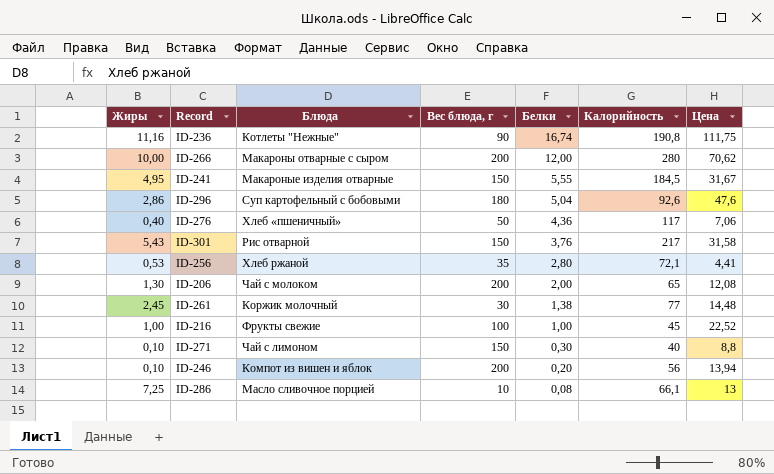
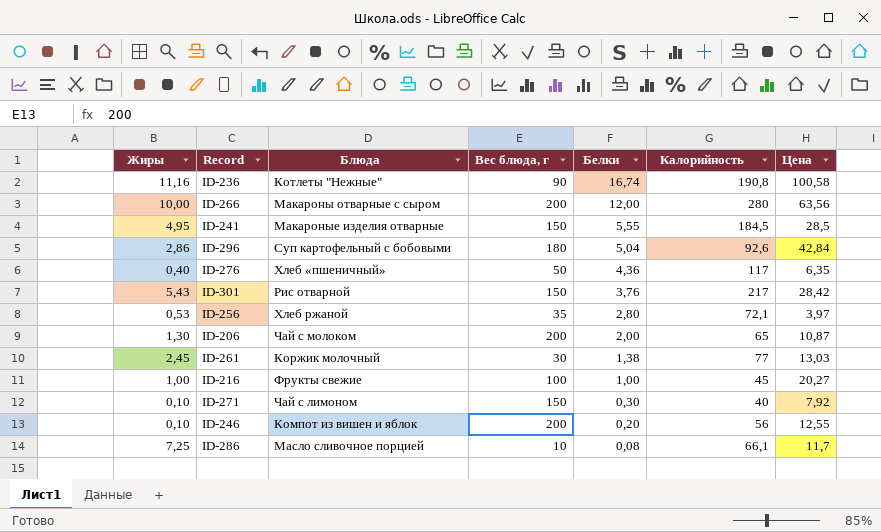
ID-236 | Цена: 111,75 -> 100,58
ID-266 | Цена: 70,62 -> 63,56
ID-241 | Цена: 31,67 -> 28,5
ID-296 | Цена: 47,6 -> 42,84
ID-276 | Цена: 7,06 -> 6,35
ID-301 | Цена: 31,58 -> 28,42
ID-256 | Цена: 4,41 -> 3,97
ID-206 | Цена: 12,08 -> 10,87
ID-261 | Цена: 14,48 -> 13,03
ID-216 | Цена: 22,52 -> 20,27
ID-271 | Цена: 8,8 -> 7,92
ID-246 | Цена: 13,94 -> 12,55
ID-286 | Цена: 13 -> 11,7

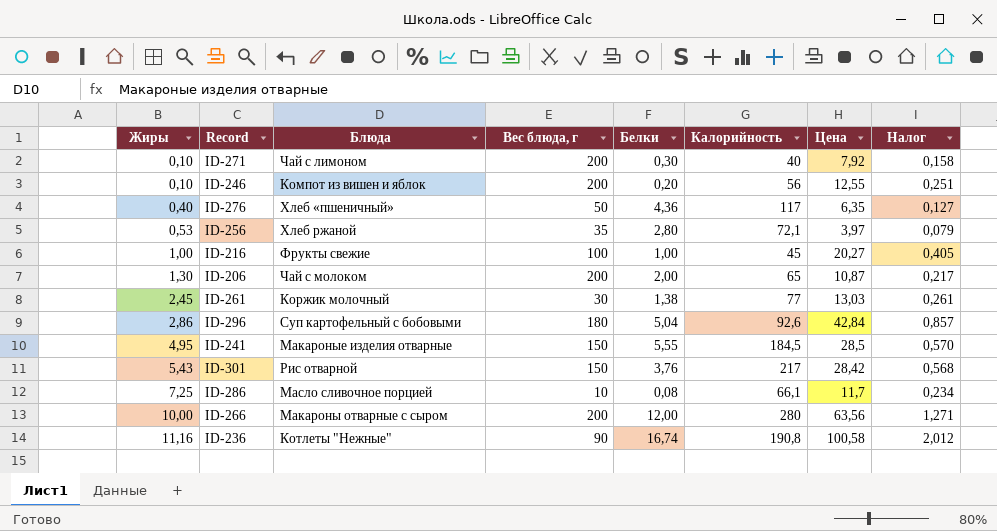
row order: Белки descending -> Жиры ascending
column Налог | formula: none -> [Цена] * 0,02
ID-271 | Вес блюда, г: 150 -> 200

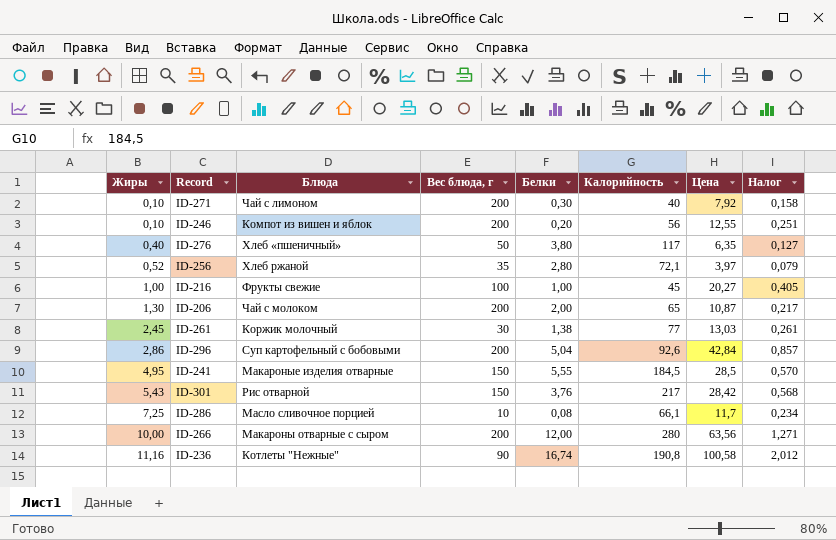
ID-276 | Белки: 4,36 -> 3,80
ID-256 | Жиры: 0,53 -> 0,52
ID-296 | Вес блюда, г: 180 -> 200

